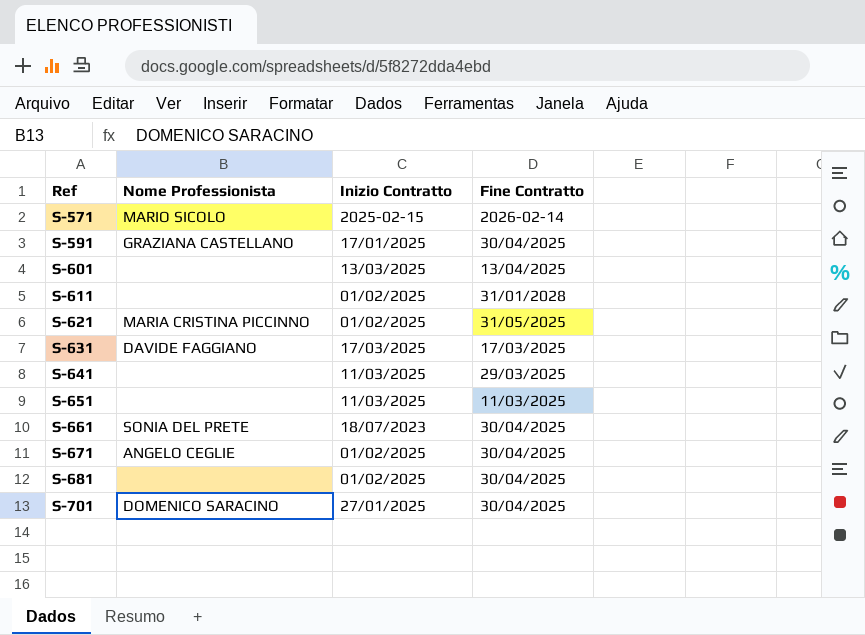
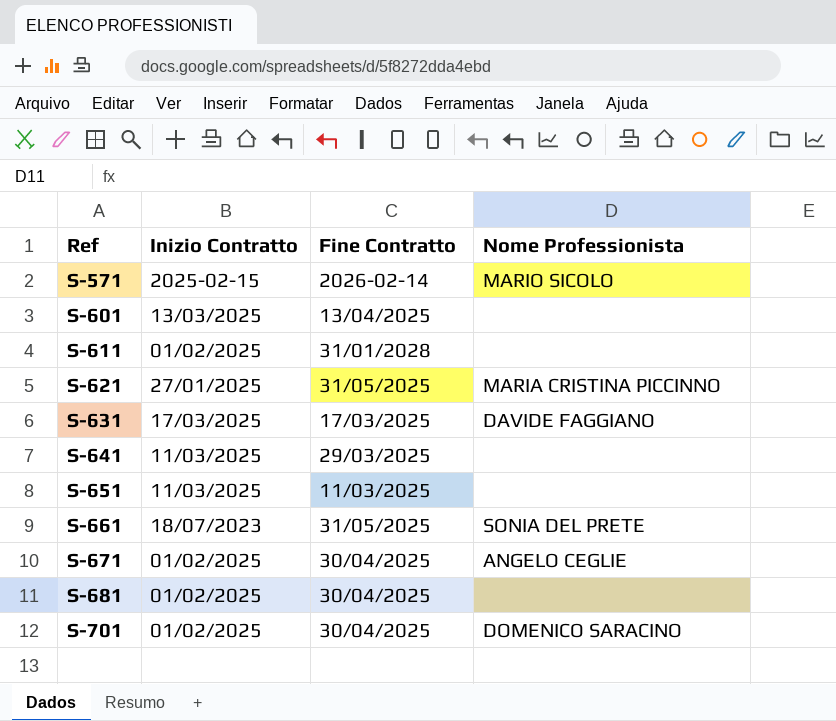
column Nome Professionista | position: 2 -> 4
row S-591: GRAZIANA CASTELLANO | 17/01/2025 | 30/04/2025 -> none
S-621 | Inizio Contratto: 01/02/2025 -> 27/01/2025
S-661 | Fine Contratto: 30/04/2025 -> 31/05/2025
S-701 | Inizio Contratto: 27/01/2025 -> 01/02/2025

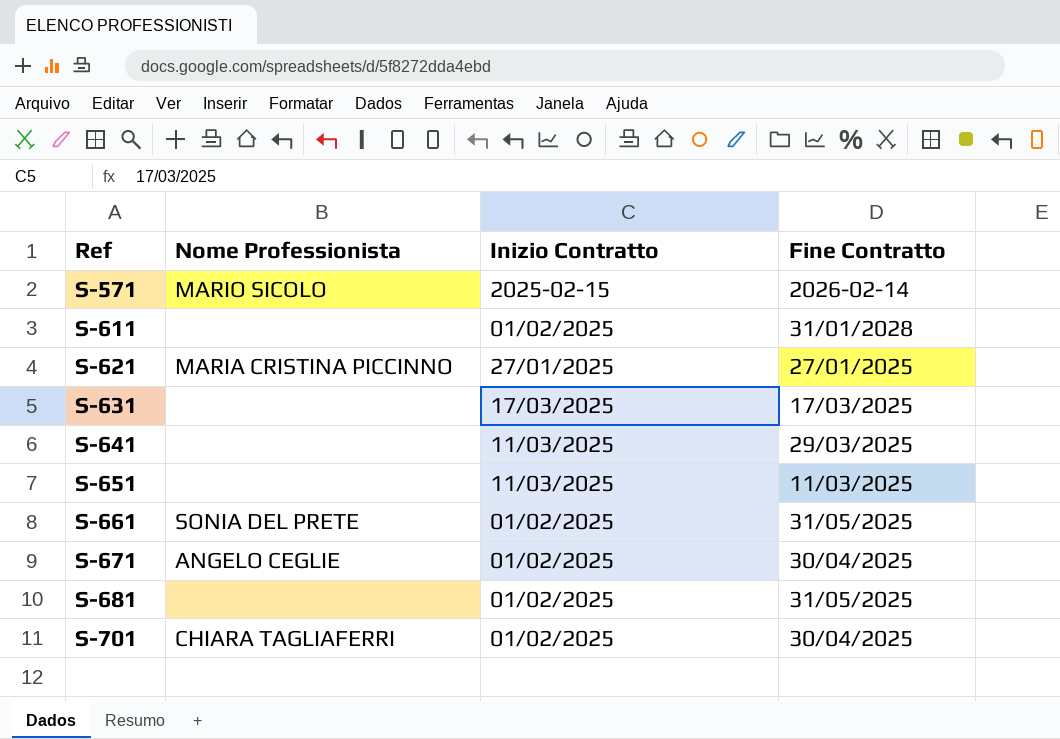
column Nome Professionista | position: 4 -> 2
row S-601: 13/03/2025 | 13/04/2025 | none -> none
S-621 | Fine Contratto: 31/05/2025 -> 27/01/2025
S-631 | Nome Professionista: DAVIDE FAGGIANO -> none
S-661 | Inizio Contratto: 18/07/2023 -> 01/02/2025
S-681 | Fine Contratto: 30/04/2025 -> 31/05/2025
S-701 | Nome Professionista: DOMENICO SARACINO -> CHIARA TAGLIAFERRI

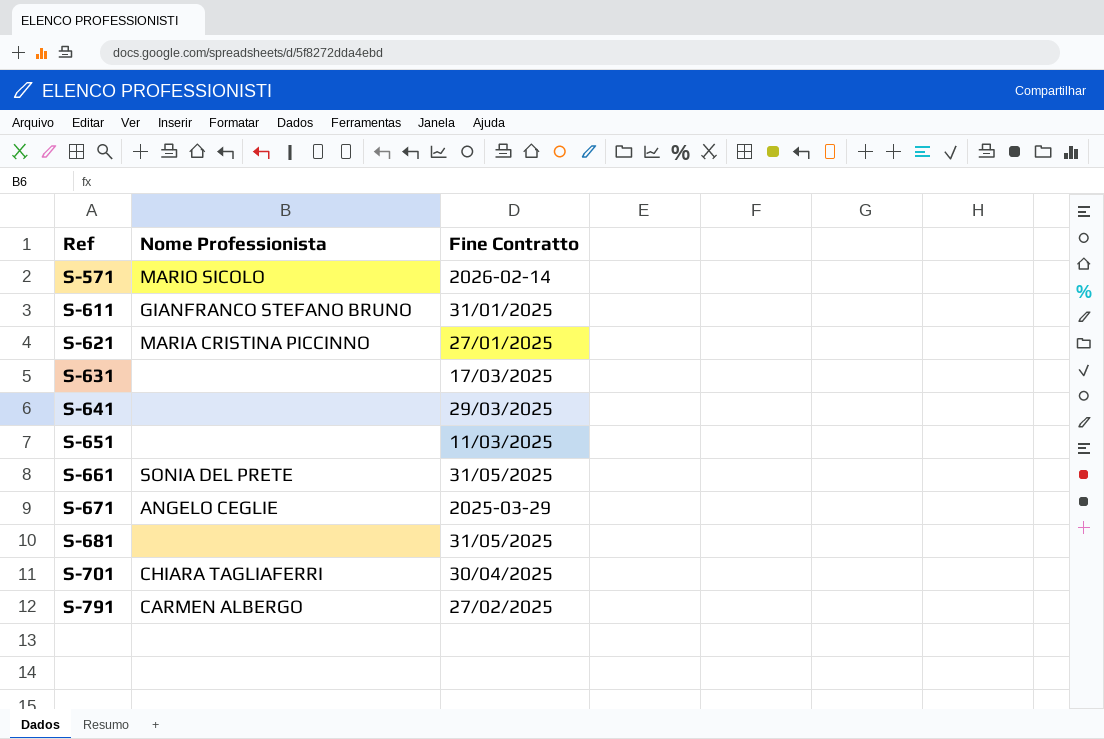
column Inizio Contratto | position: 3 -> none
S-611 | Nome Professionista: none -> GIANFRANCO STEFANO BRUNO
S-611 | Fine Contratto: 31/01/2028 -> 31/01/2025
S-671 | Fine Contratto: 30/04/2025 -> 2025-03-29
row S-791: none -> CARMEN ALBERGO | 27/02/2025

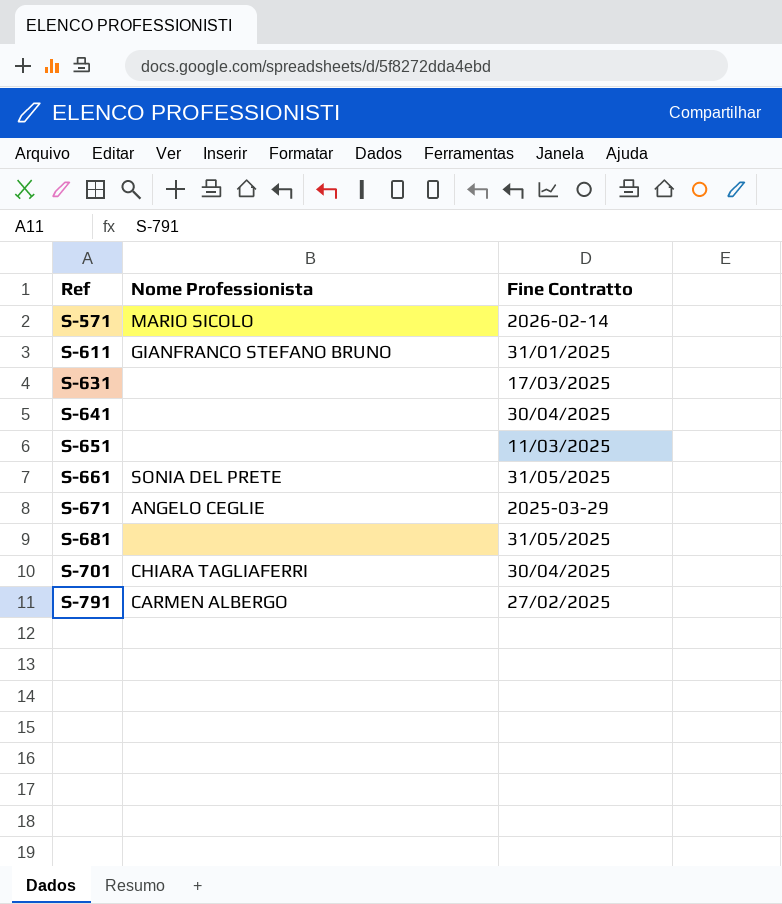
row S-621: MARIA CRISTINA PICCINNO | 27/01/2025 -> none
S-641 | Fine Contratto: 29/03/2025 -> 30/04/2025

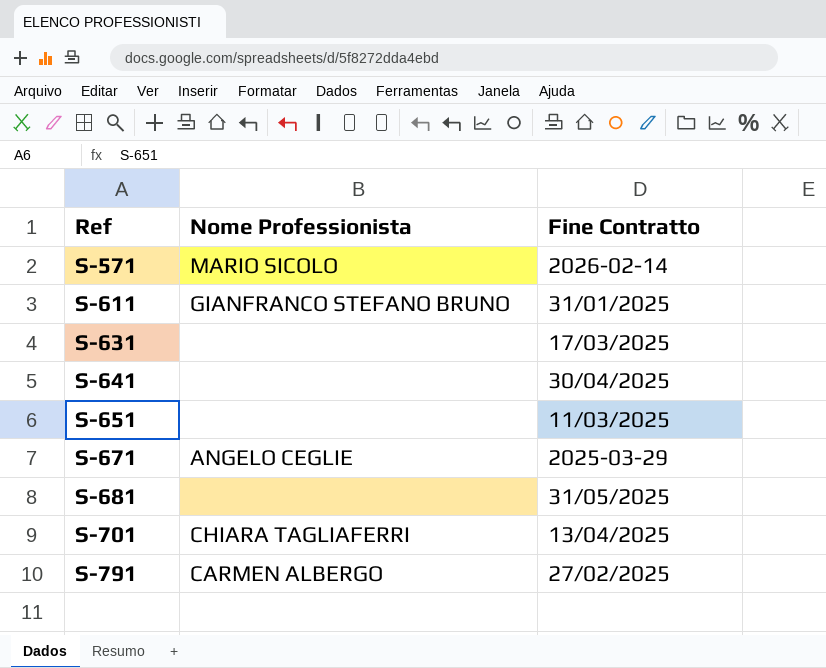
row S-661: SONIA DEL PRETE | 31/05/2025 -> none
S-701 | Fine Contratto: 30/04/2025 -> 13/04/2025

